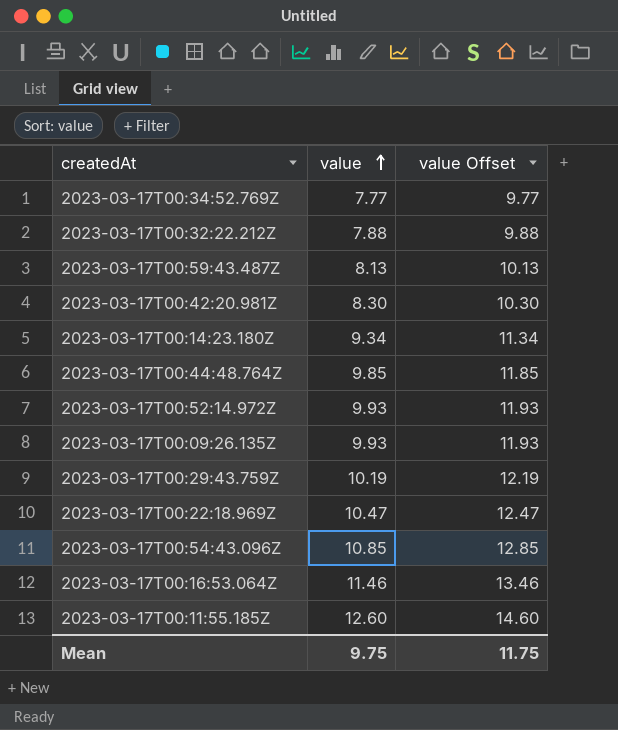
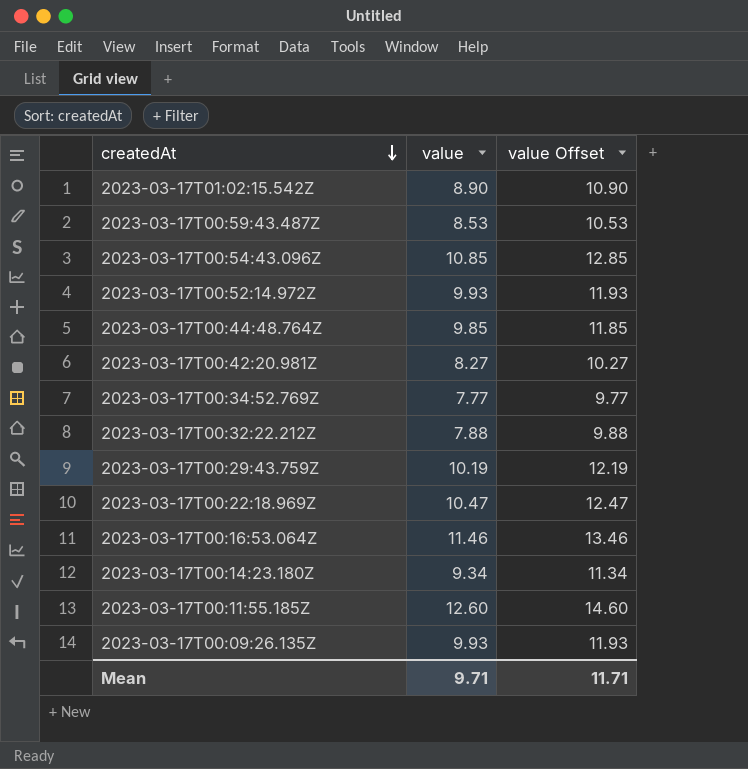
row order: value ascending -> createdAt descending
row 2023-03-17T01:02:15.542Z: none -> 8.90 | 10.90
2023-03-17T00:59:43.487Z | value: 8.13 -> 8.53
2023-03-17T00:59:43.487Z | value Offset: 10.13 -> 10.53
2023-03-17T00:42:20.981Z | value: 8.30 -> 8.27
2023-03-17T00:42:20.981Z | value Offset: 10.30 -> 10.27
Mean | value: 9.75 -> 9.71
Mean | value Offset: 11.75 -> 11.71

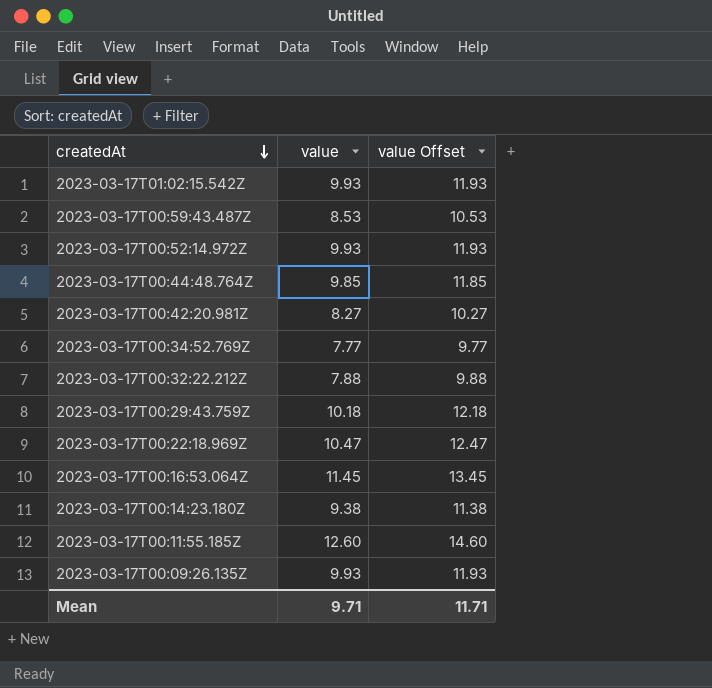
row 2023-03-17T00:54:43.096Z: 10.85 | 12.85 -> none
2023-03-17T01:02:15.542Z | value: 8.90 -> 9.93
2023-03-17T01:02:15.542Z | value Offset: 10.90 -> 11.93
2023-03-17T00:29:43.759Z | value: 10.19 -> 10.18
2023-03-17T00:29:43.759Z | value Offset: 12.19 -> 12.18
2023-03-17T00:16:53.064Z | value: 11.46 -> 11.45
2023-03-17T00:16:53.064Z | value Offset: 13.46 -> 13.45
2023-03-17T00:14:23.180Z | value: 9.34 -> 9.38
2023-03-17T00:14:23.180Z | value Offset: 11.34 -> 11.38

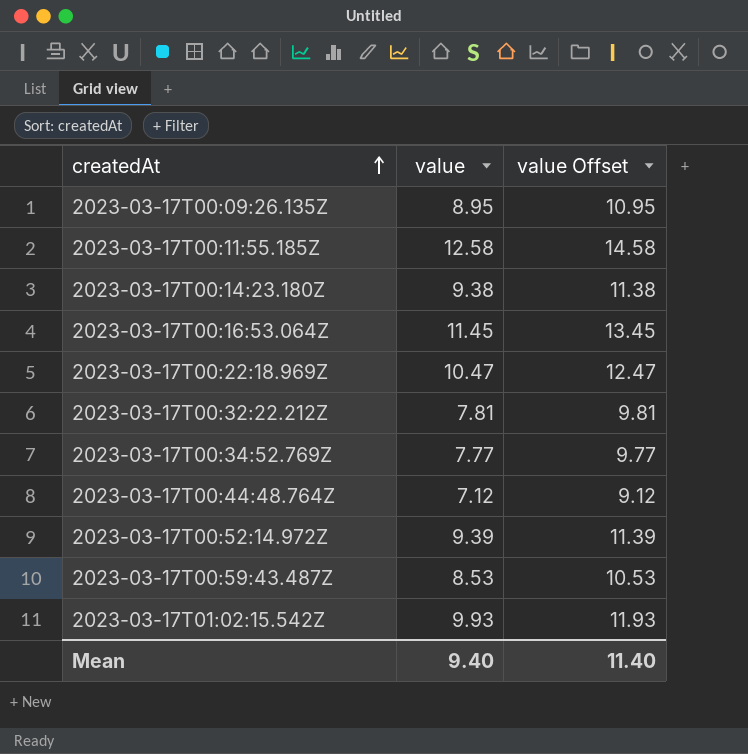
row order: createdAt descending -> createdAt ascending
row 2023-03-17T00:42:20.981Z: 8.27 | 10.27 -> none
row 2023-03-17T00:29:43.759Z: 10.18 | 12.18 -> none
2023-03-17T00:09:26.135Z | value: 9.93 -> 8.95
2023-03-17T00:09:26.135Z | value Offset: 11.93 -> 10.95
2023-03-17T00:11:55.185Z | value: 12.60 -> 12.58
2023-03-17T00:11:55.185Z | value Offset: 14.60 -> 14.58
2023-03-17T00:32:22.212Z | value: 7.88 -> 7.81
2023-03-17T00:32:22.212Z | value Offset: 9.88 -> 9.81
2023-03-17T00:44:48.764Z | value: 9.85 -> 7.12
2023-03-17T00:44:48.764Z | value Offset: 11.85 -> 9.12
2023-03-17T00:52:14.972Z | value: 9.93 -> 9.39
2023-03-17T00:52:14.972Z | value Offset: 11.93 -> 11.39
Mean | value: 9.71 -> 9.40
Mean | value Offset: 11.71 -> 11.40

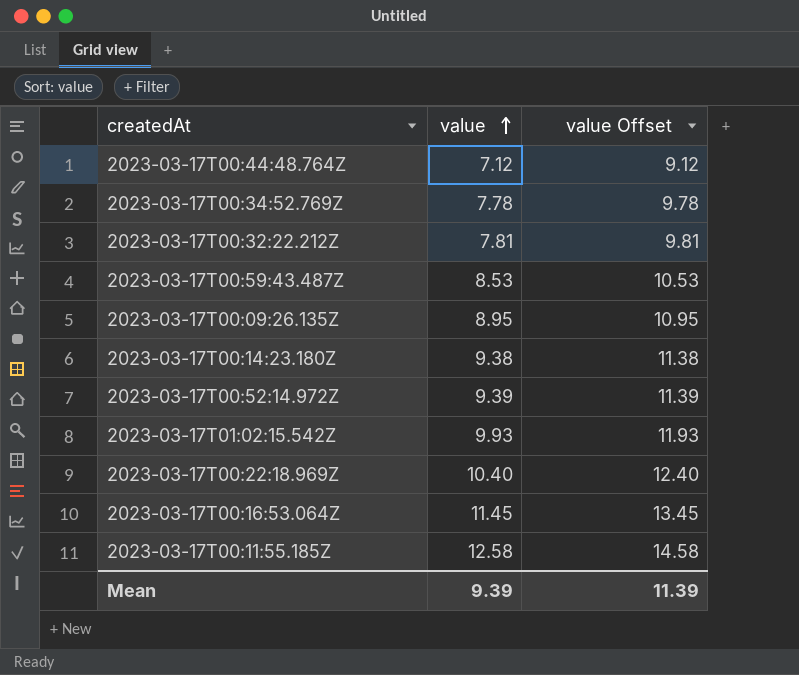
row order: createdAt ascending -> value ascending
2023-03-17T00:34:52.769Z | value: 7.77 -> 7.78
2023-03-17T00:34:52.769Z | value Offset: 9.77 -> 9.78
2023-03-17T00:22:18.969Z | value: 10.47 -> 10.40
2023-03-17T00:22:18.969Z | value Offset: 12.47 -> 12.40
Mean | value: 9.40 -> 9.39
Mean | value Offset: 11.40 -> 11.39

